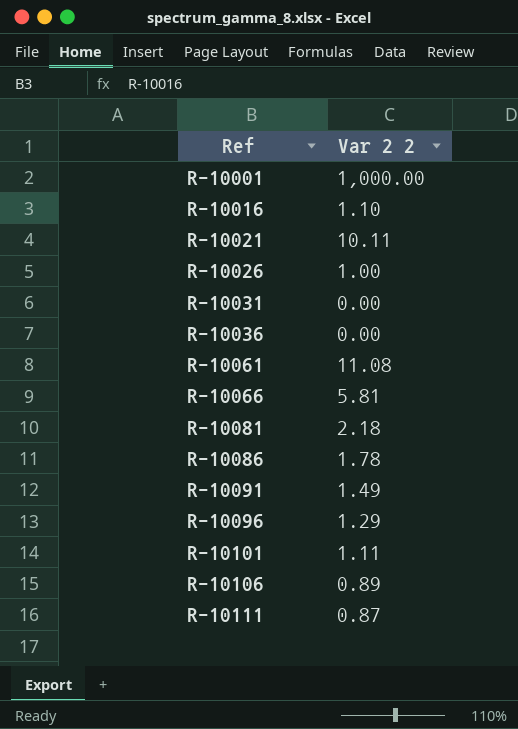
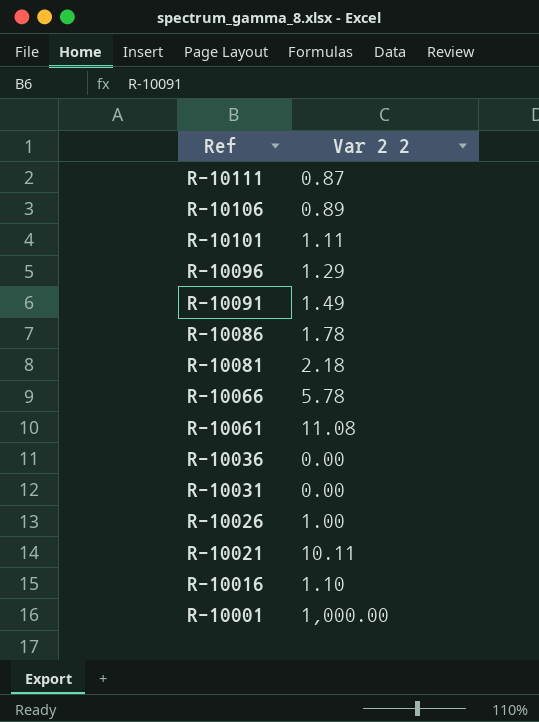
row order: Ref ascending -> Ref descending
R-10066 | Var 2 2: 5.81 -> 5.78

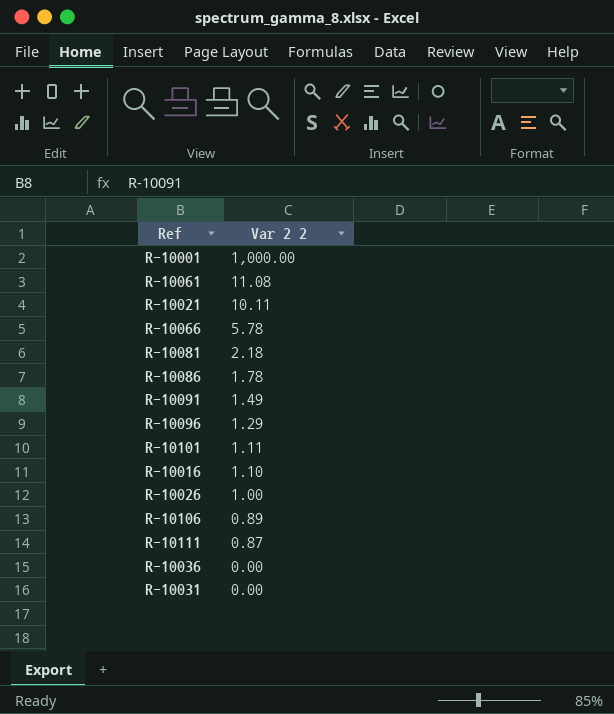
row order: Ref descending -> Var 2 2 descending

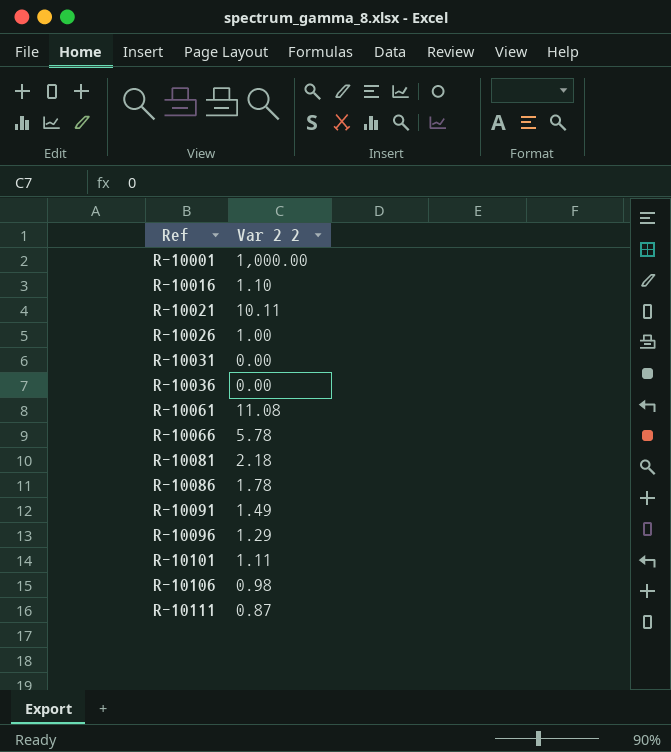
row order: Var 2 2 descending -> Ref ascending
R-10106 | Var 2 2: 0.89 -> 0.98

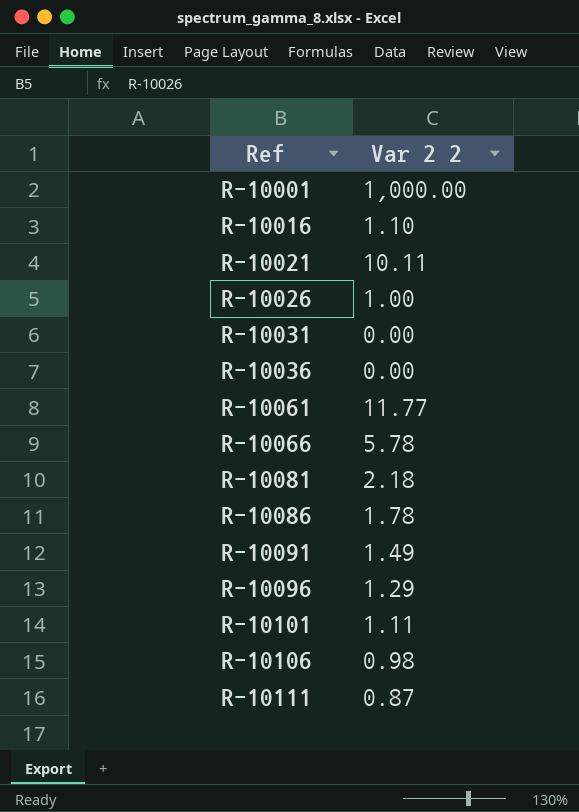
R-10061 | Var 2 2: 11.08 -> 11.77

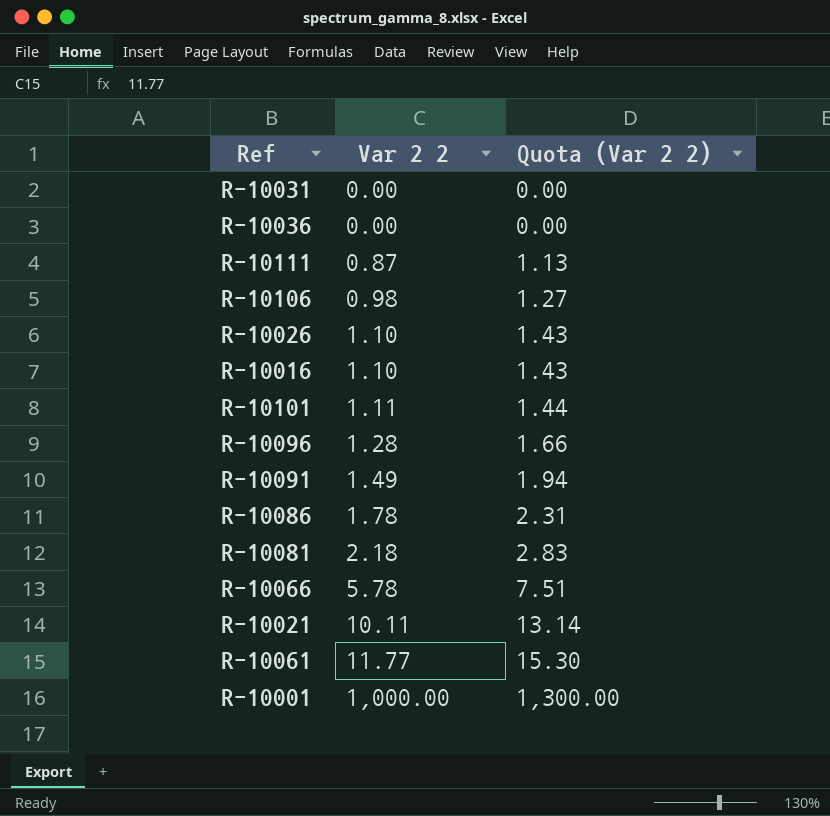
row order: Ref ascending -> Var 2 2 ascending
column Quota (Var 2 2) | formula: none -> [Var 2 2] * 1.3
R-10026 | Var 2 2: 1.00 -> 1.10
R-10096 | Var 2 2: 1.29 -> 1.28

